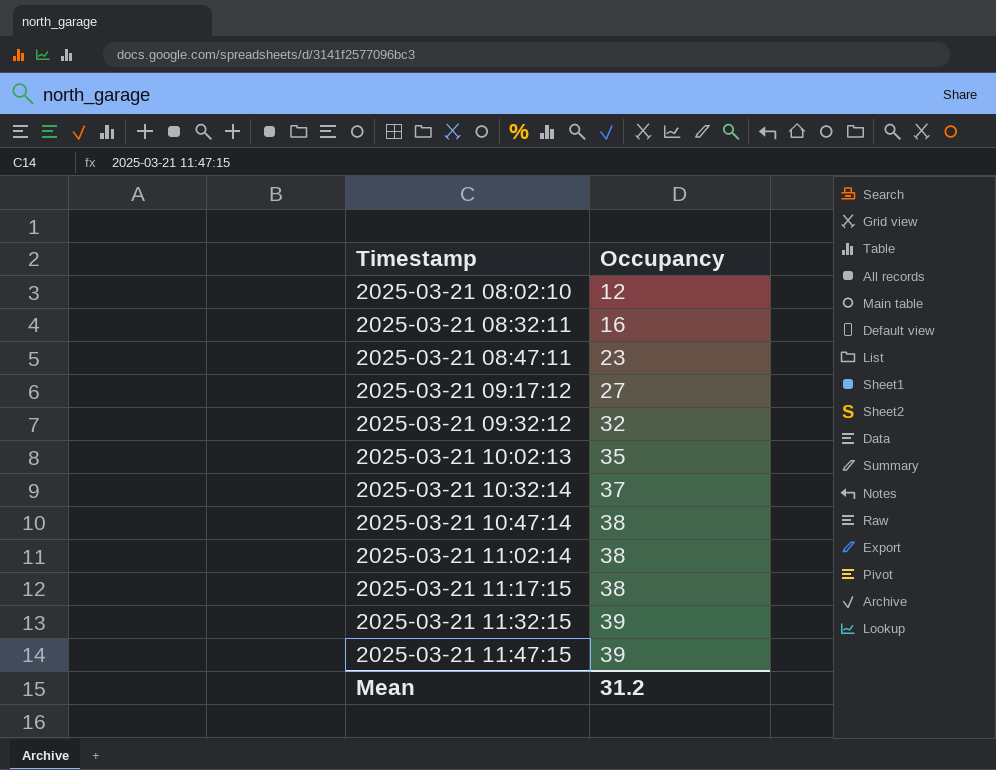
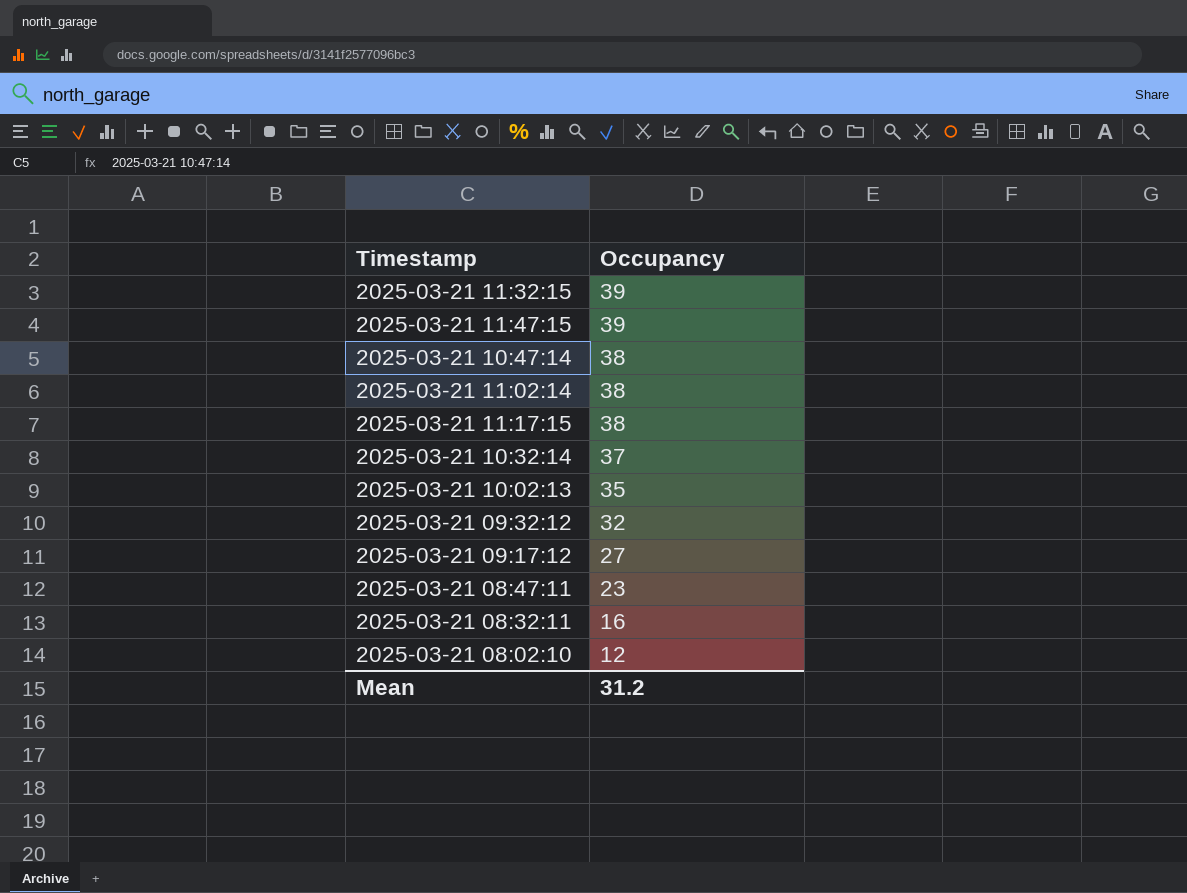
row order: Timestamp ascending -> Occupancy descending

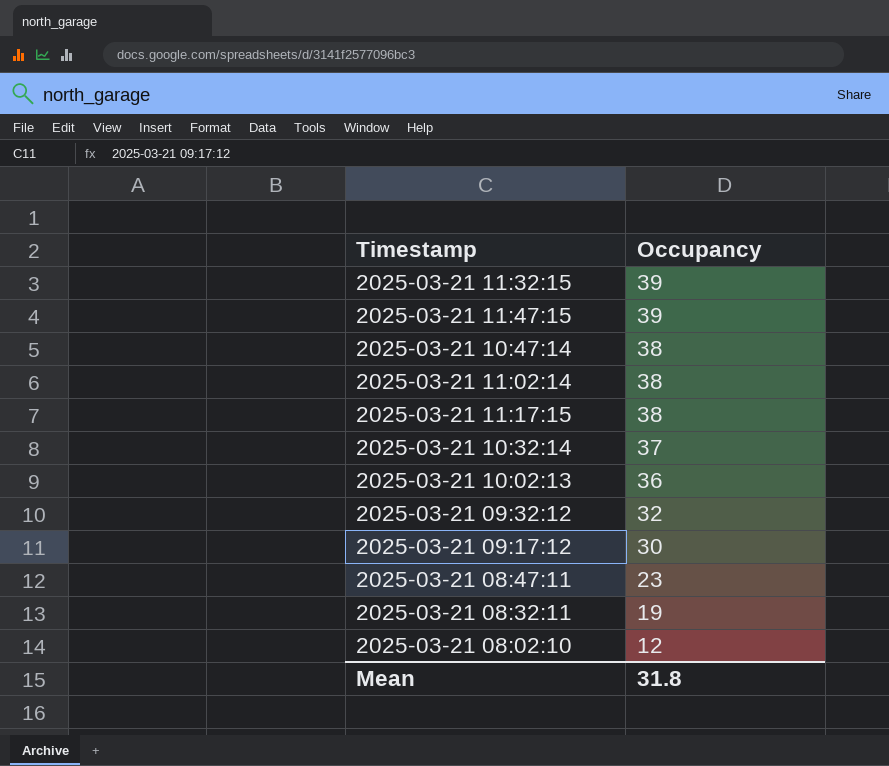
2025-03-21 10:02:13 | Occupancy: 35 -> 36
2025-03-21 09:17:12 | Occupancy: 27 -> 30
2025-03-21 08:32:11 | Occupancy: 16 -> 19
Mean | Occupancy: 31.2 -> 31.8

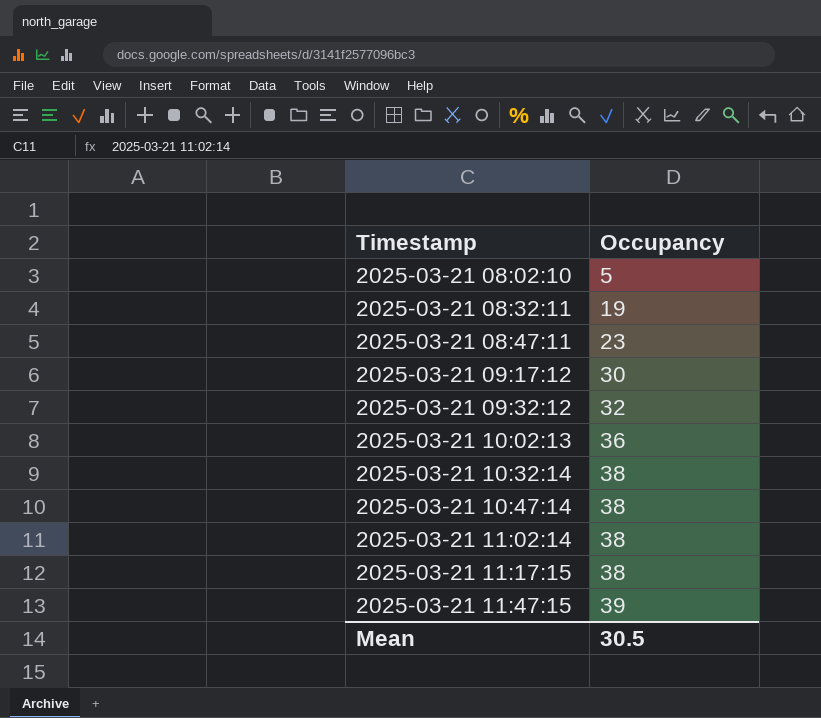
row order: Occupancy descending -> Timestamp ascending
row 2025-03-21 11:32:15: 39 -> none
2025-03-21 08:02:10 | Occupancy: 12 -> 5
2025-03-21 10:32:14 | Occupancy: 37 -> 38
Mean | Occupancy: 31.8 -> 30.5

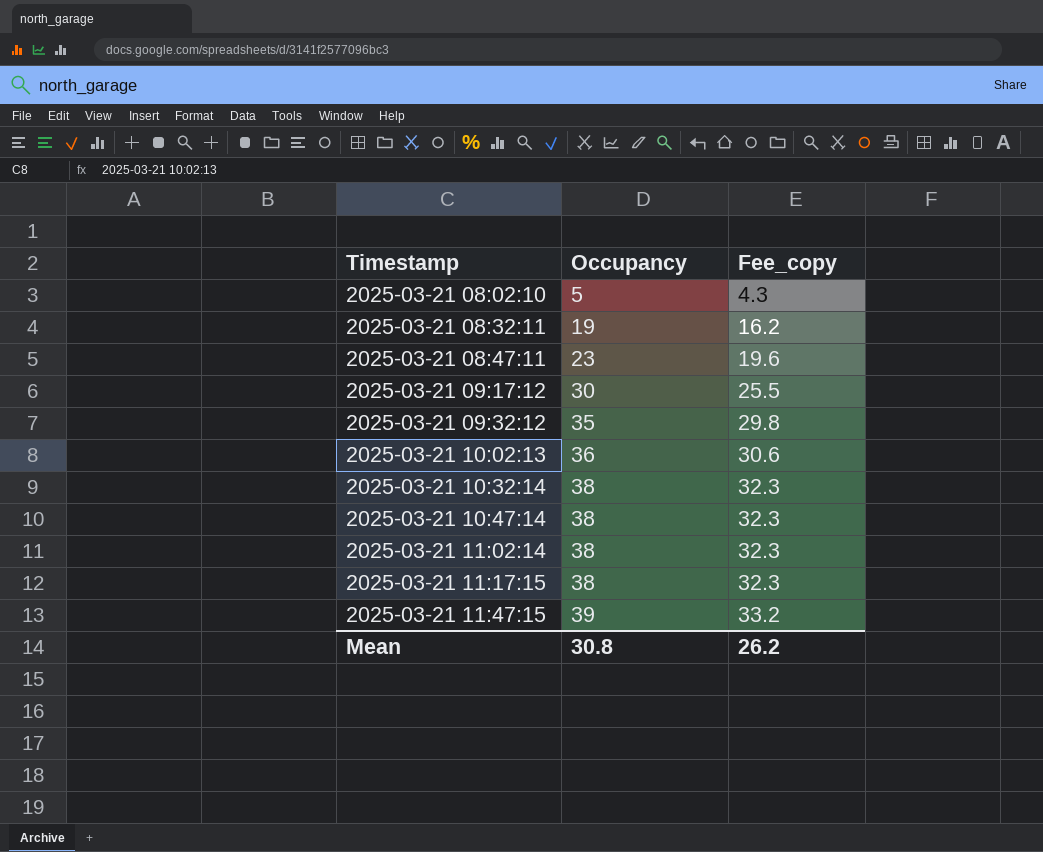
column Fee_copy | formula: none -> [Occupancy] * 0.85
2025-03-21 09:32:12 | Occupancy: 32 -> 35
Mean | Occupancy: 30.5 -> 30.8

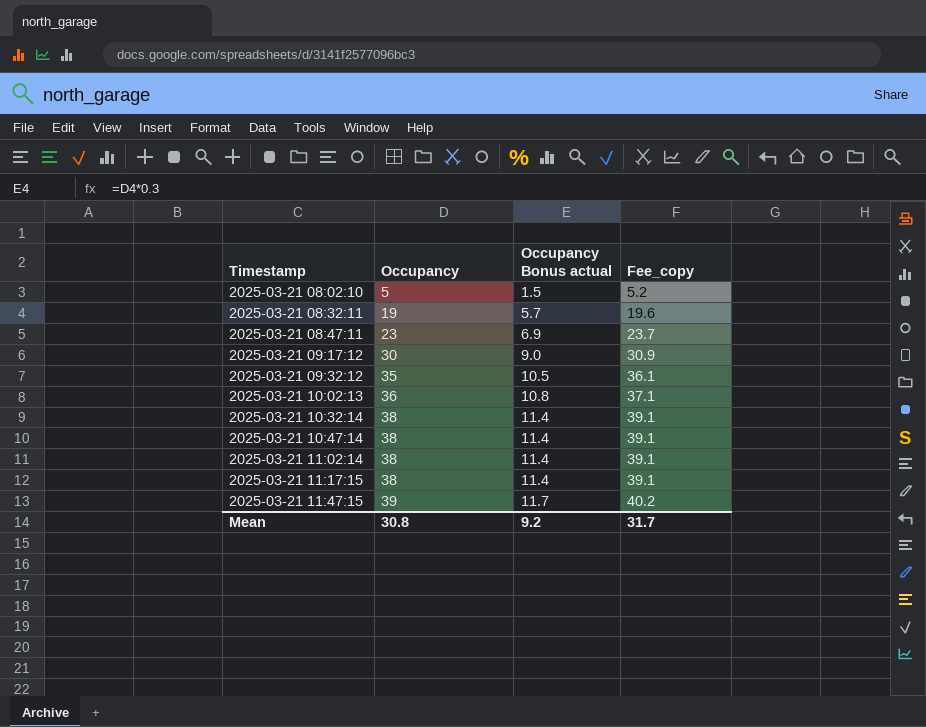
column Occupancy Bonus actual | formula: none -> [Occupancy] * 0.3
column Fee_copy | formula: [Occupancy] * 0.85 -> [Occupancy] * 1.03
Mean | Fee_copy: 26.2 -> 31.7

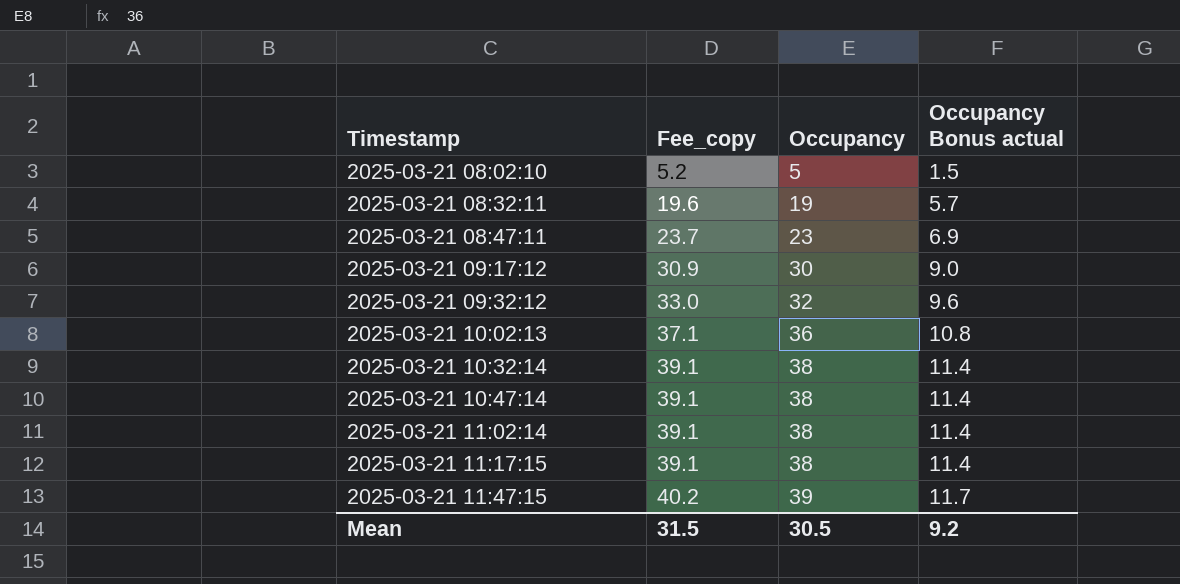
column Fee_copy | position: 4 -> 2
2025-03-21 09:32:12 | Fee_copy: 36.1 -> 33.0
2025-03-21 09:32:12 | Occupancy: 35 -> 32
2025-03-21 09:32:12 | Occupancy Bonus actual: 10.5 -> 9.6
Mean | Fee_copy: 31.7 -> 31.5
Mean | Occupancy: 30.8 -> 30.5

